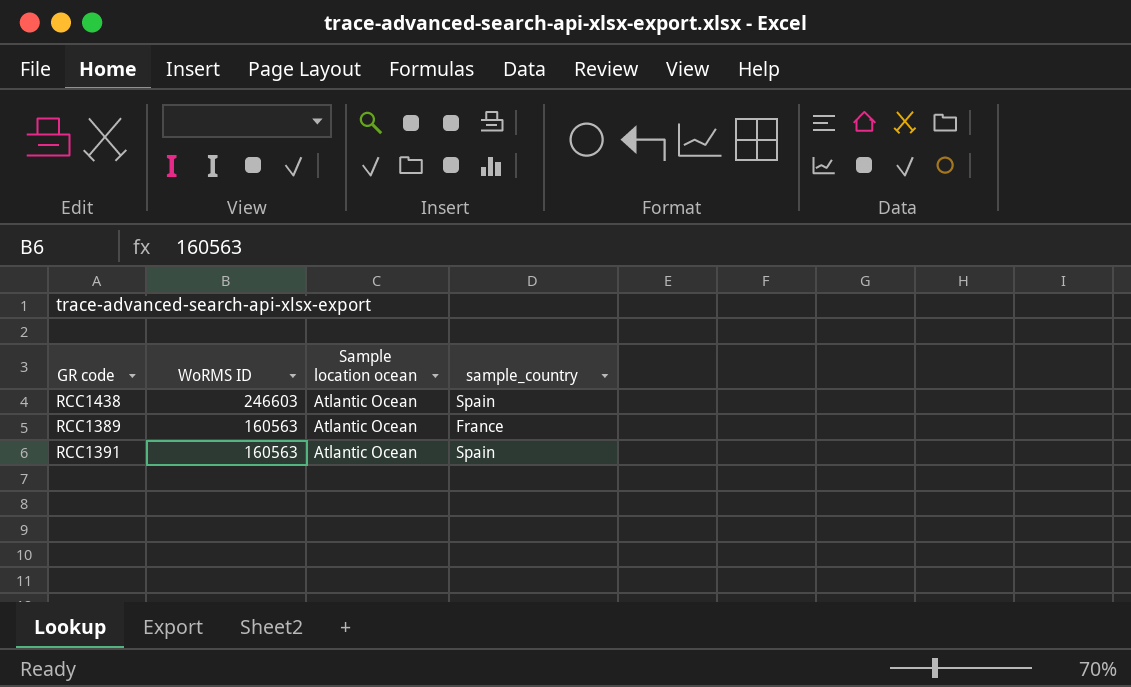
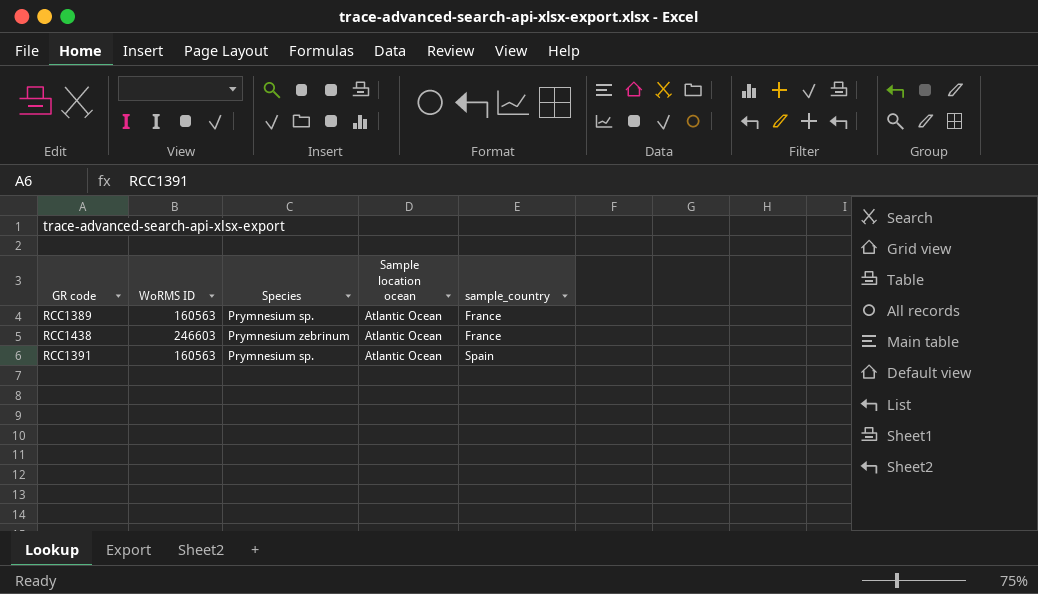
row order: WoRMS ID descending -> sample_country ascending
column Species | position: none -> 3
RCC1438 | sample_country: Spain -> France

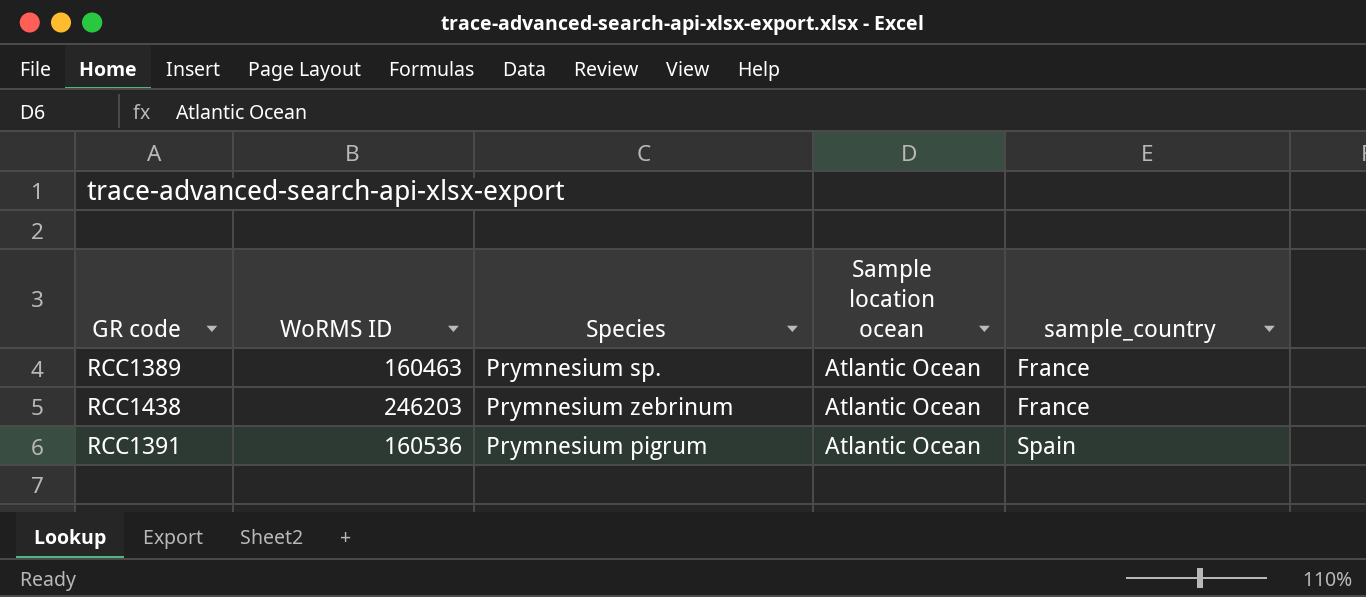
RCC1389 | WoRMS ID: 160563 -> 160463
RCC1438 | WoRMS ID: 246603 -> 246203
RCC1391 | WoRMS ID: 160563 -> 160536
RCC1391 | Species: Prymnesium sp. -> Prymnesium pigrum

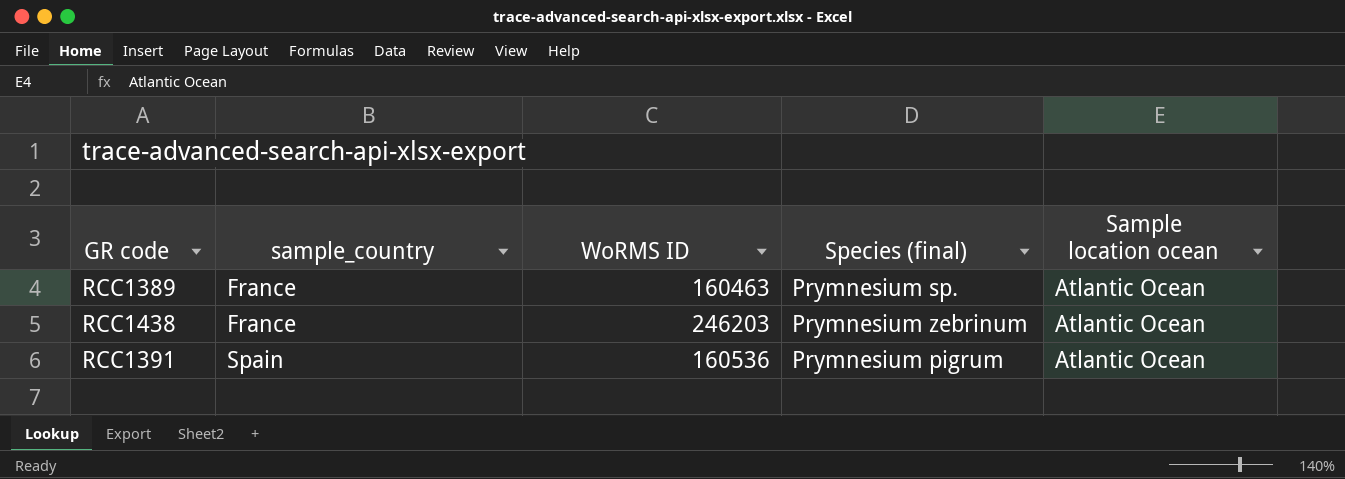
column sample_country | position: 5 -> 2
column name: Species -> Species (final)

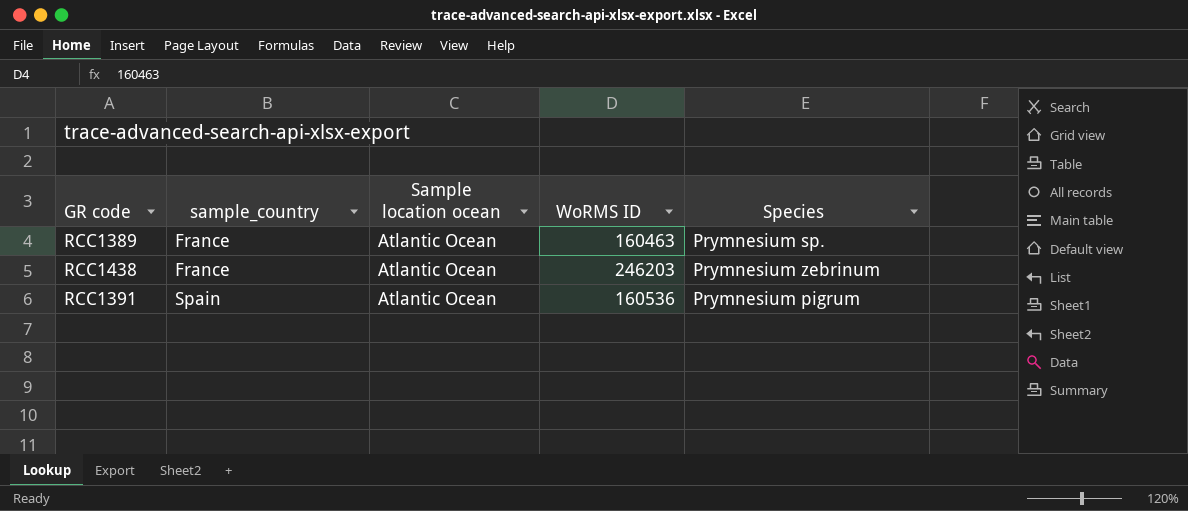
column Sample location ocean | position: 5 -> 3
column name: Species (final) -> Species

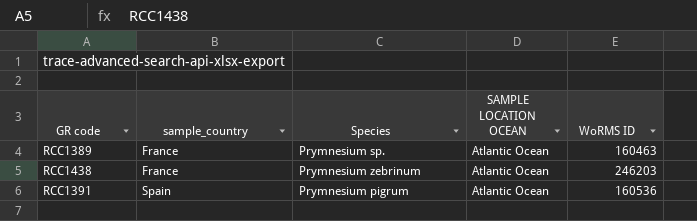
column Species | position: 5 -> 3
column name: Sample location ocean -> SAMPLE LOCATION OCEAN

